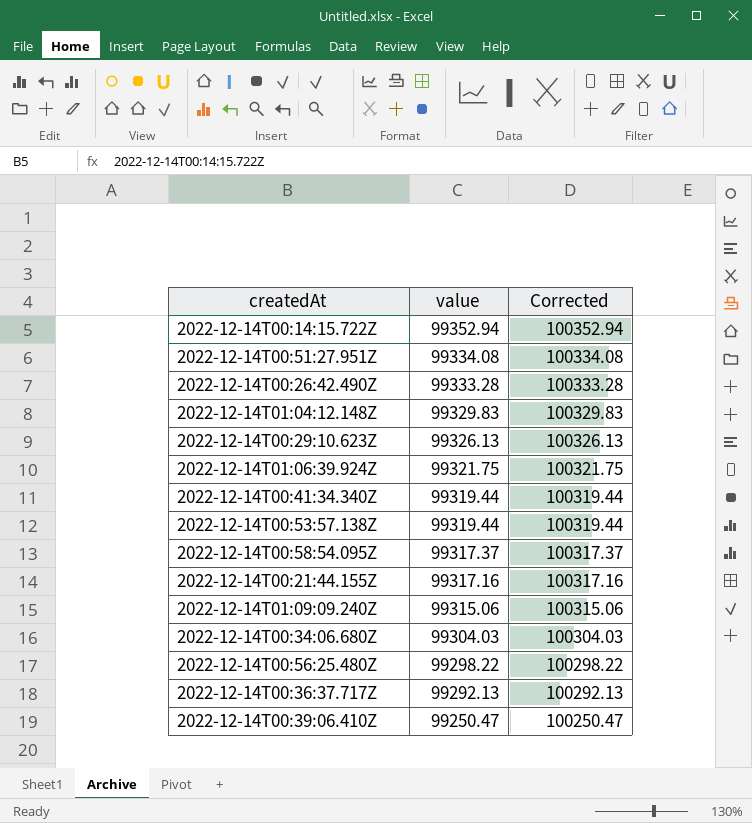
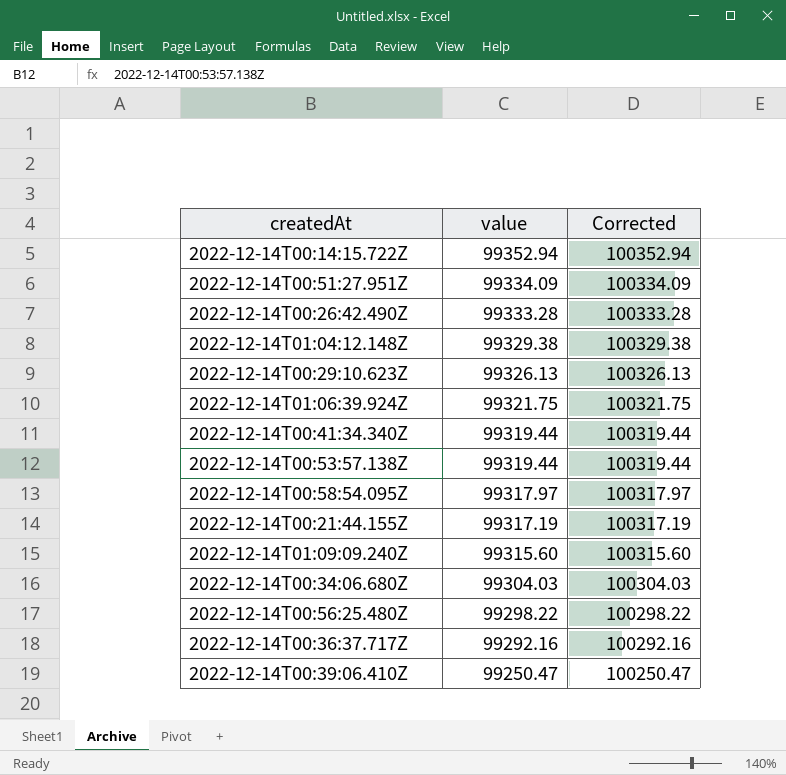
2022-12-14T00:51:27.951Z | value: 99334.08 -> 99334.09
2022-12-14T00:51:27.951Z | Corrected: 100334.08 -> 100334.09
2022-12-14T01:04:12.148Z | value: 99329.83 -> 99329.38
2022-12-14T01:04:12.148Z | Corrected: 100329.83 -> 100329.38
2022-12-14T00:58:54.095Z | value: 99317.37 -> 99317.97
2022-12-14T00:58:54.095Z | Corrected: 100317.37 -> 100317.97
2022-12-14T00:21:44.155Z | value: 99317.16 -> 99317.19
2022-12-14T00:21:44.155Z | Corrected: 100317.16 -> 100317.19
2022-12-14T01:09:09.240Z | value: 99315.06 -> 99315.60
2022-12-14T01:09:09.240Z | Corrected: 100315.06 -> 100315.60
2022-12-14T00:36:37.717Z | value: 99292.13 -> 99292.16
2022-12-14T00:36:37.717Z | Corrected: 100292.13 -> 100292.16

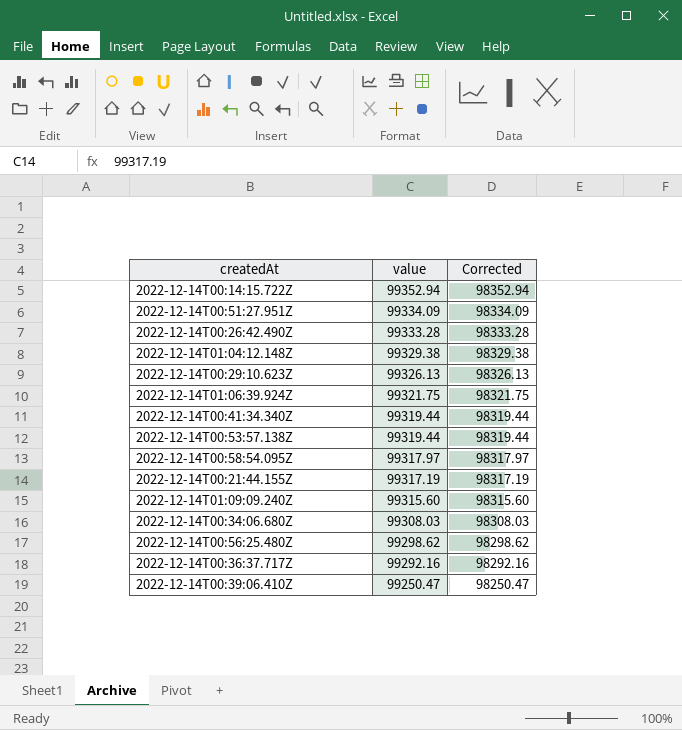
column Corrected | formula: [value] + 1000 -> [value] - 1000
2022-12-14T00:34:06.680Z | value: 99304.03 -> 99308.03
2022-12-14T00:56:25.480Z | value: 99298.22 -> 99298.62

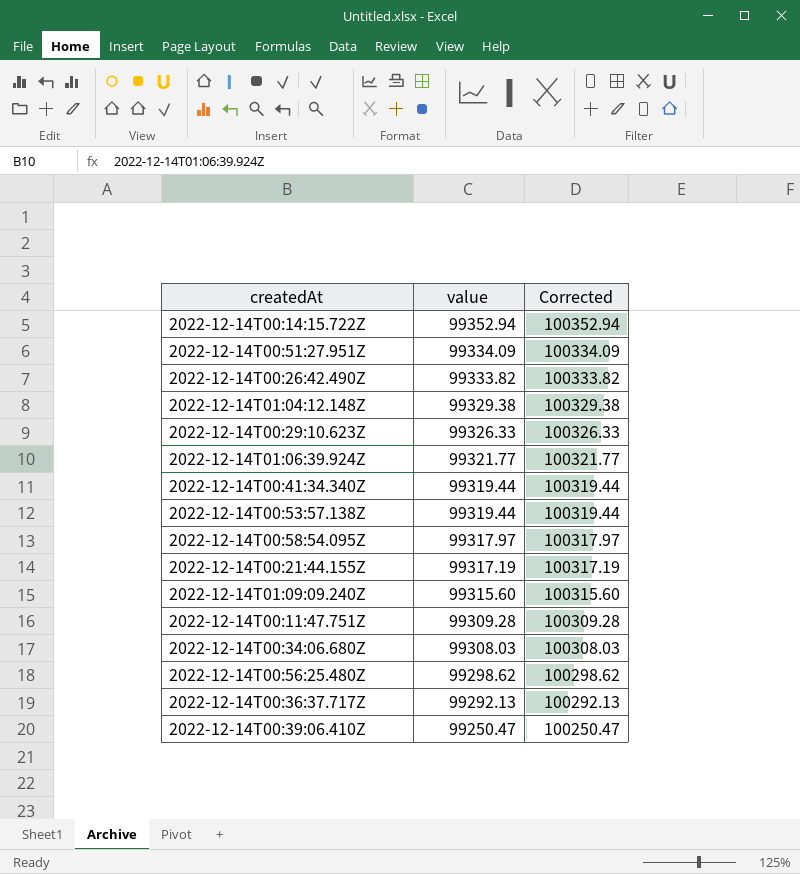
column Corrected | formula: [value] - 1000 -> [value] + 1000
2022-12-14T00:26:42.490Z | value: 99333.28 -> 99333.82
2022-12-14T00:29:10.623Z | value: 99326.13 -> 99326.33
2022-12-14T01:06:39.924Z | value: 99321.75 -> 99321.77
row 2022-12-14T00:11:47.751Z: none -> 99309.28 | 100309.28
2022-12-14T00:36:37.717Z | value: 99292.16 -> 99292.13

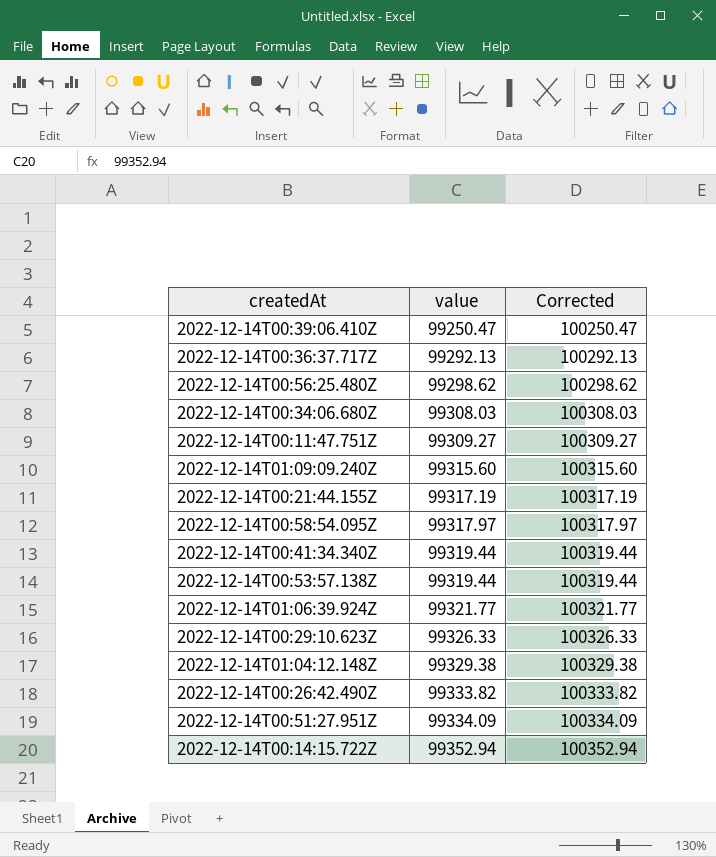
row order: value descending -> value ascending
2022-12-14T00:11:47.751Z | value: 99309.28 -> 99309.27
2022-12-14T00:11:47.751Z | Corrected: 100309.28 -> 100309.27

